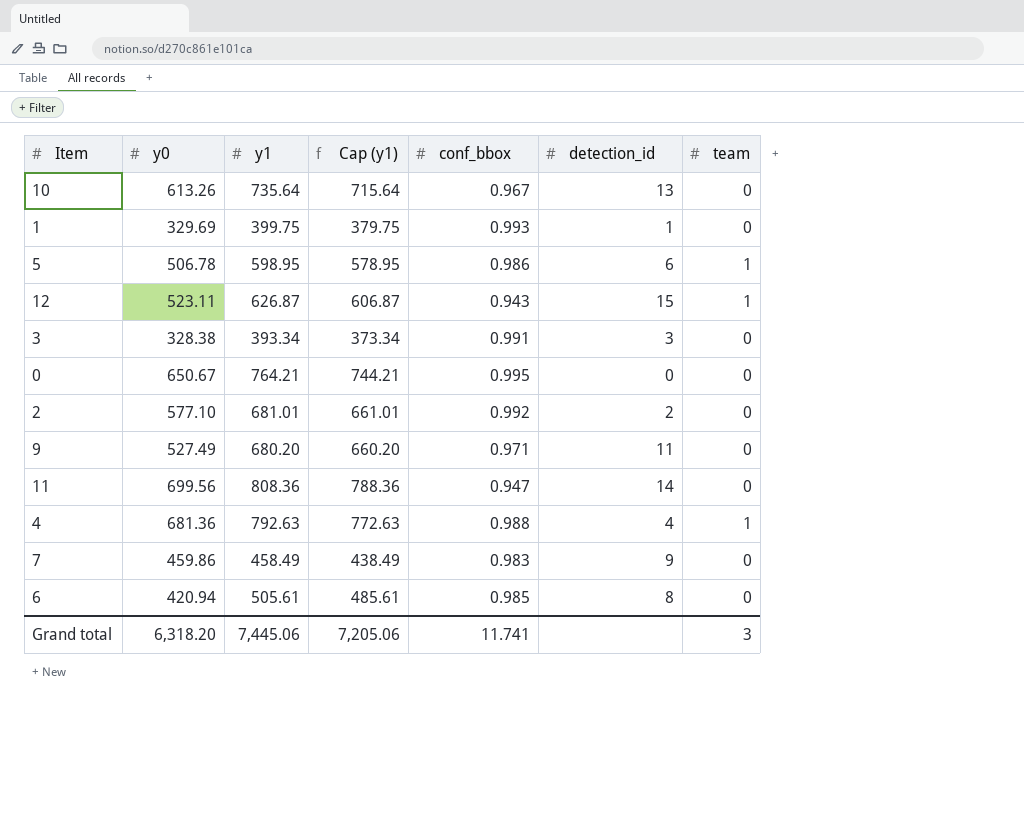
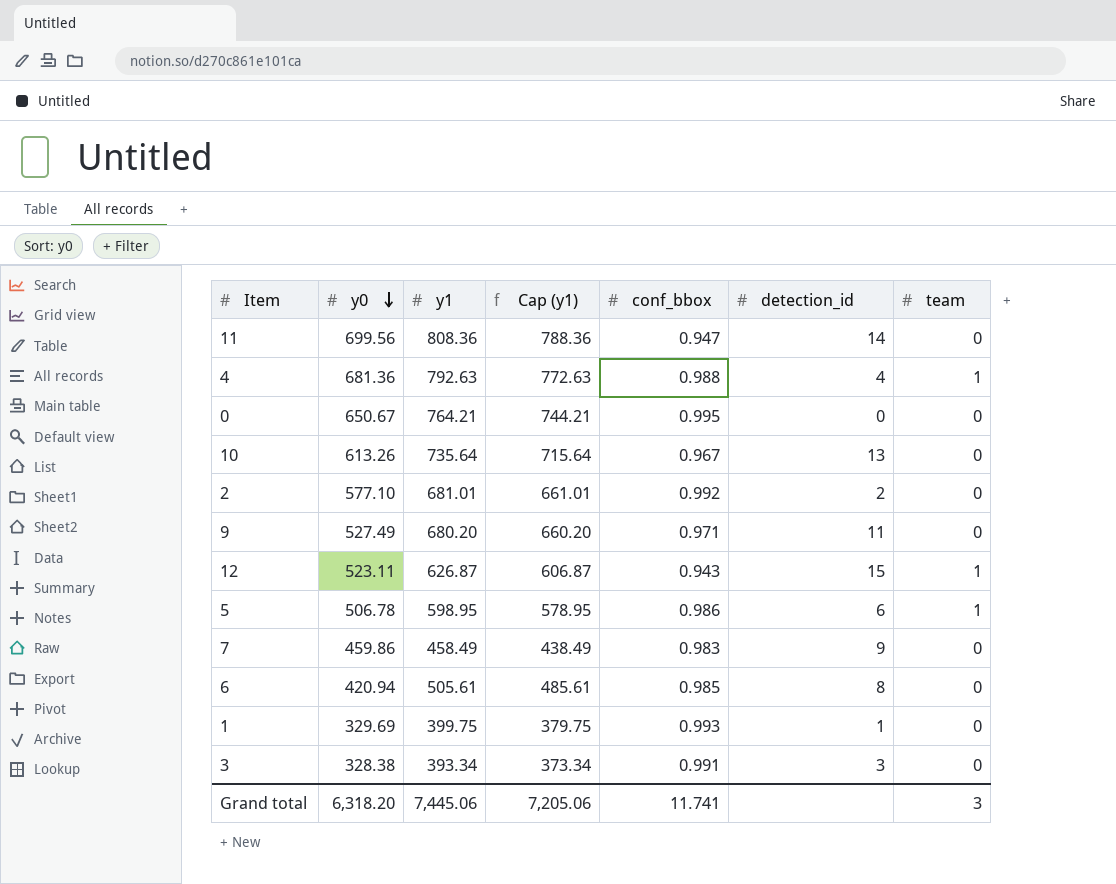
row order: none -> y0 descending

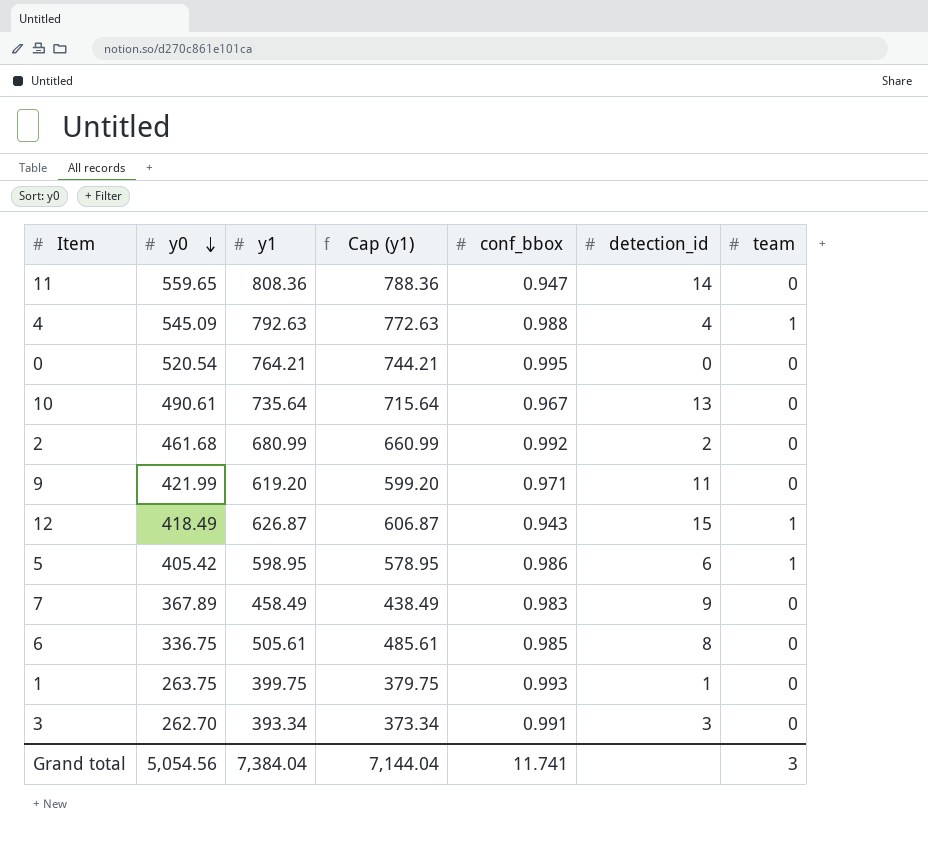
11 | y0: 699.56 -> 559.65
4 | y0: 681.36 -> 545.09
0 | y0: 650.67 -> 520.54
10 | y0: 613.26 -> 490.61
2 | y0: 577.10 -> 461.68
2 | y1: 681.01 -> 680.99
2 | Cap (y1): 661.01 -> 660.99
9 | y0: 527.49 -> 421.99
9 | y1: 680.20 -> 619.20
9 | Cap (y1): 660.20 -> 599.20
12 | y0: 523.11 -> 418.49
5 | y0: 506.78 -> 405.42
7 | y0: 459.86 -> 367.89
6 | y0: 420.94 -> 336.75
1 | y0: 329.69 -> 263.75
3 | y0: 328.38 -> 262.70
Grand total | y0: 6,318.20 -> 5,054.56
Grand total | y1: 7,445.06 -> 7,384.04
Grand total | Cap (y1): 7,205.06 -> 7,144.04

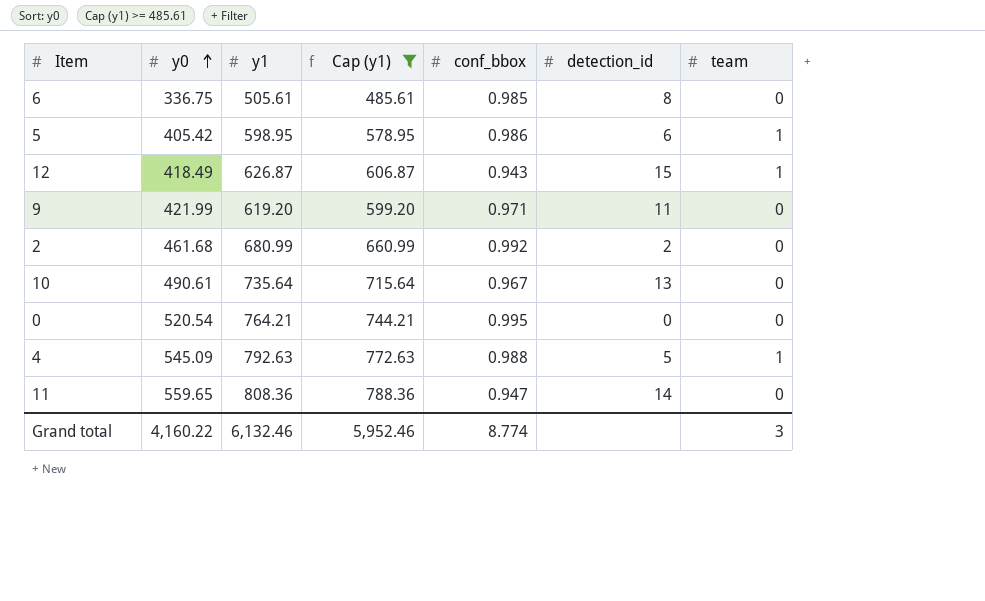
filter: none -> Cap (y1) >= 485.61
row order: y0 descending -> y0 ascending
4 | detection_id: 4 -> 5
Grand total | y0: 5,054.56 -> 4,160.22
Grand total | y1: 7,384.04 -> 6,132.46
Grand total | Cap (y1): 7,144.04 -> 5,952.46
Grand total | conf_bbox: 11.741 -> 8.774

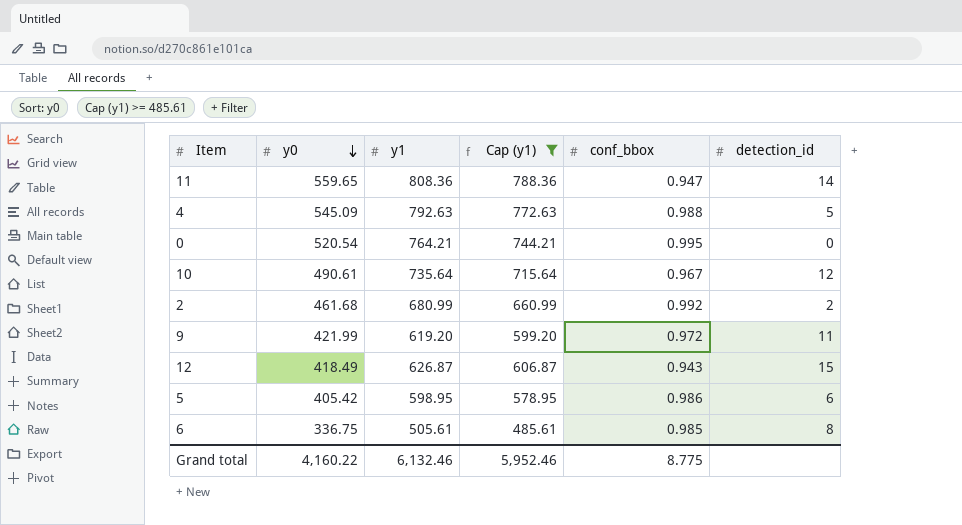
row order: y0 ascending -> y0 descending
column team | position: 7 -> none
10 | detection_id: 13 -> 12
9 | conf_bbox: 0.971 -> 0.972
Grand total | conf_bbox: 8.774 -> 8.775

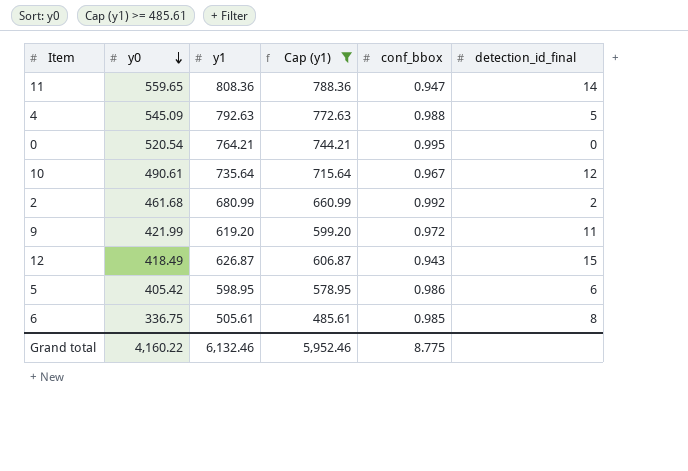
column name: detection_id -> detection_id_final

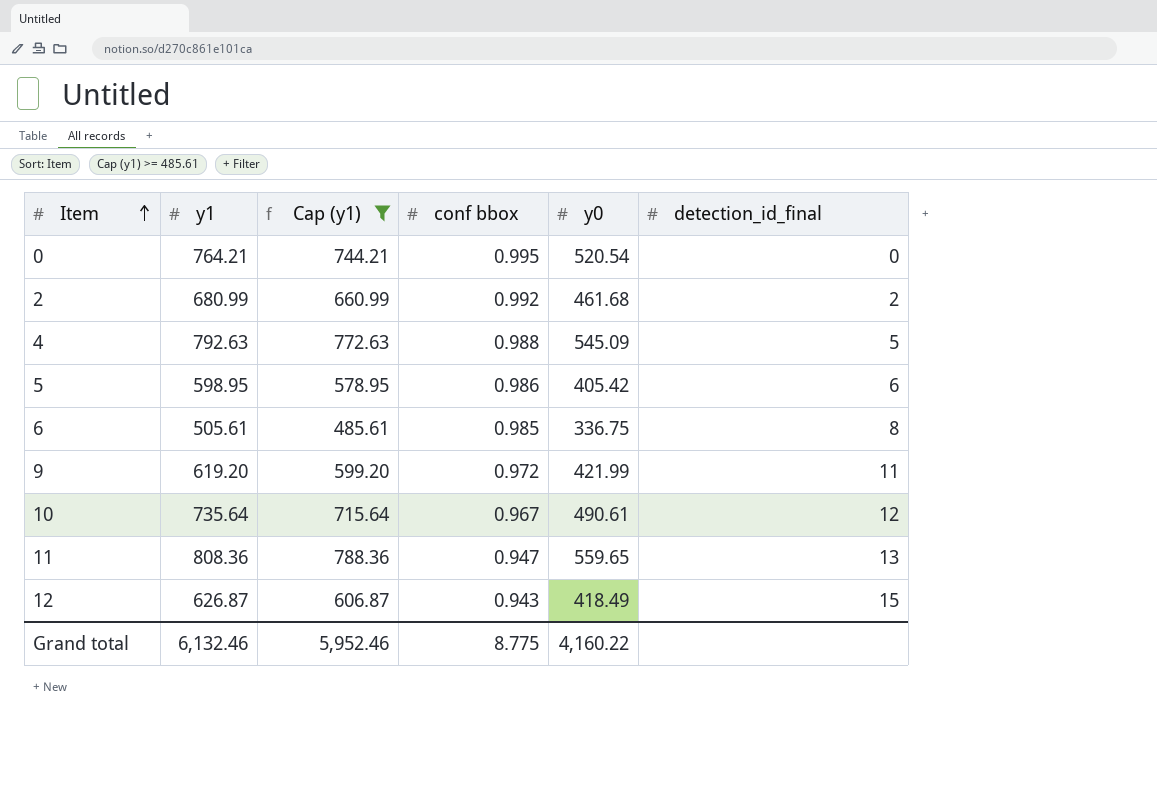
row order: y0 descending -> Item ascending
column name: conf_bbox -> conf bbox
column y0 | position: 2 -> 5
11 | detection_id_final: 14 -> 13

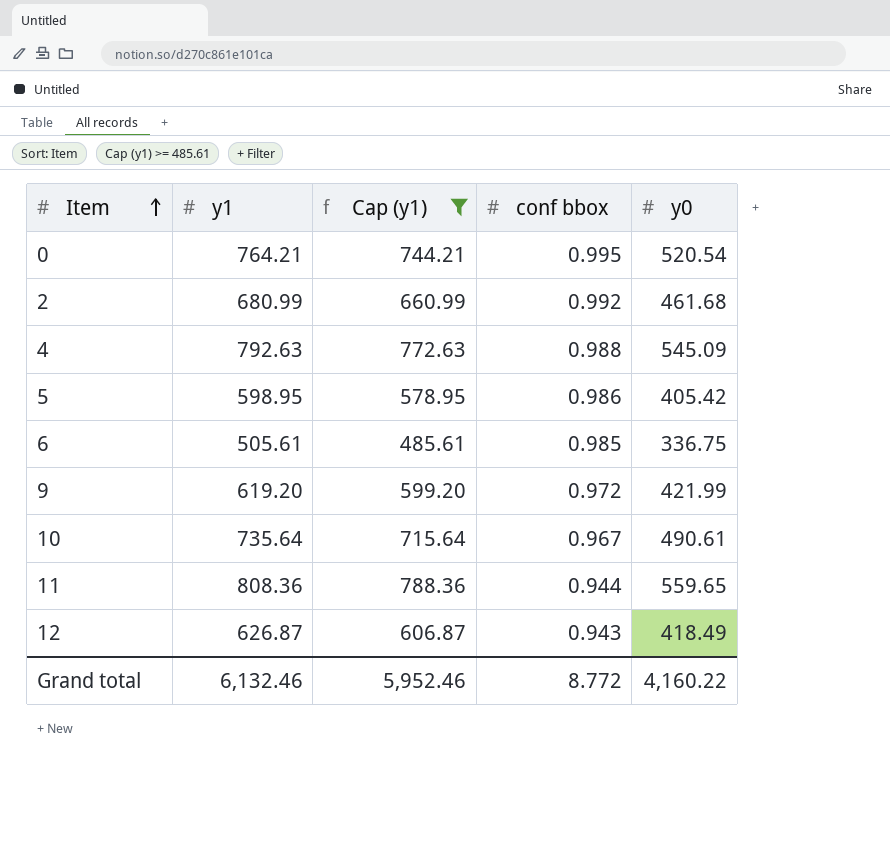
column detection_id_final | position: 6 -> none
11 | conf bbox: 0.947 -> 0.944
Grand total | conf bbox: 8.775 -> 8.772

